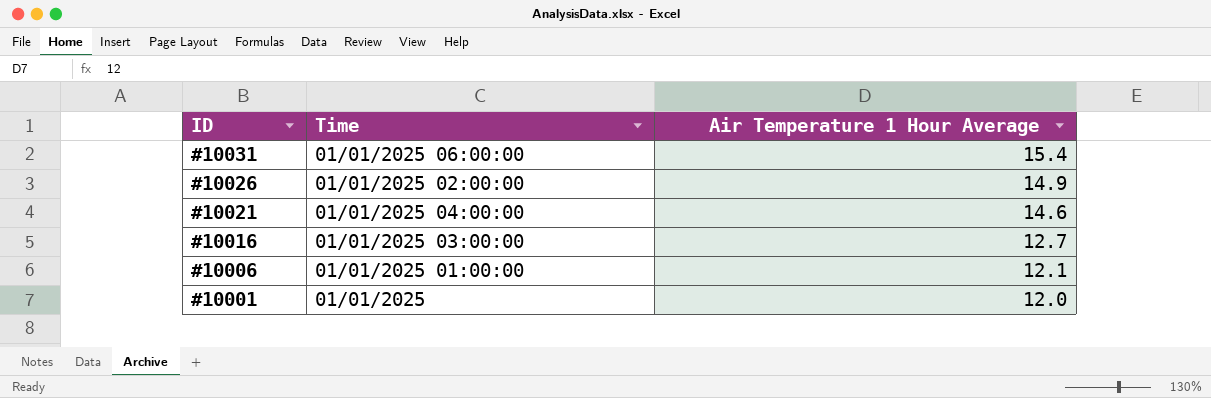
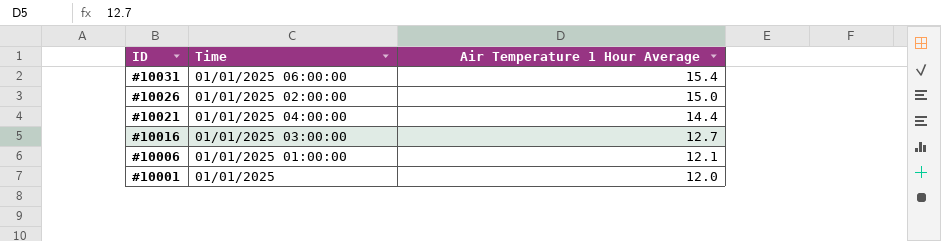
#10026 | Air Temperature 1 Hour Average: 14.9 -> 15.0
#10021 | Air Temperature 1 Hour Average: 14.6 -> 14.4

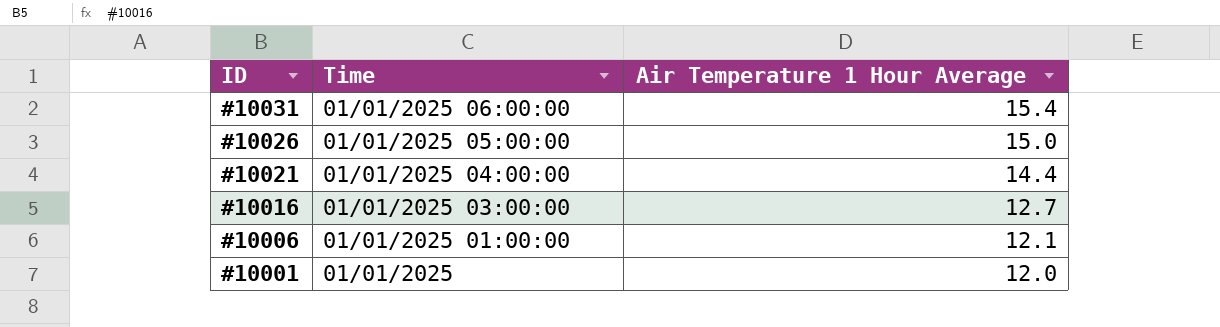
#10026 | Time: 01/01/2025 02:00:00 -> 01/01/2025 05:00:00

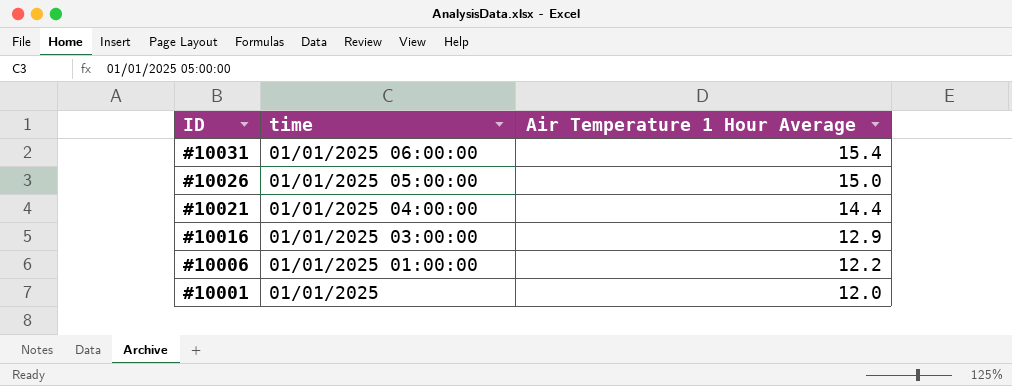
column name: Time -> time
#10016 | Air Temperature 1 Hour Average: 12.7 -> 12.9
#10006 | Air Temperature 1 Hour Average: 12.1 -> 12.2

